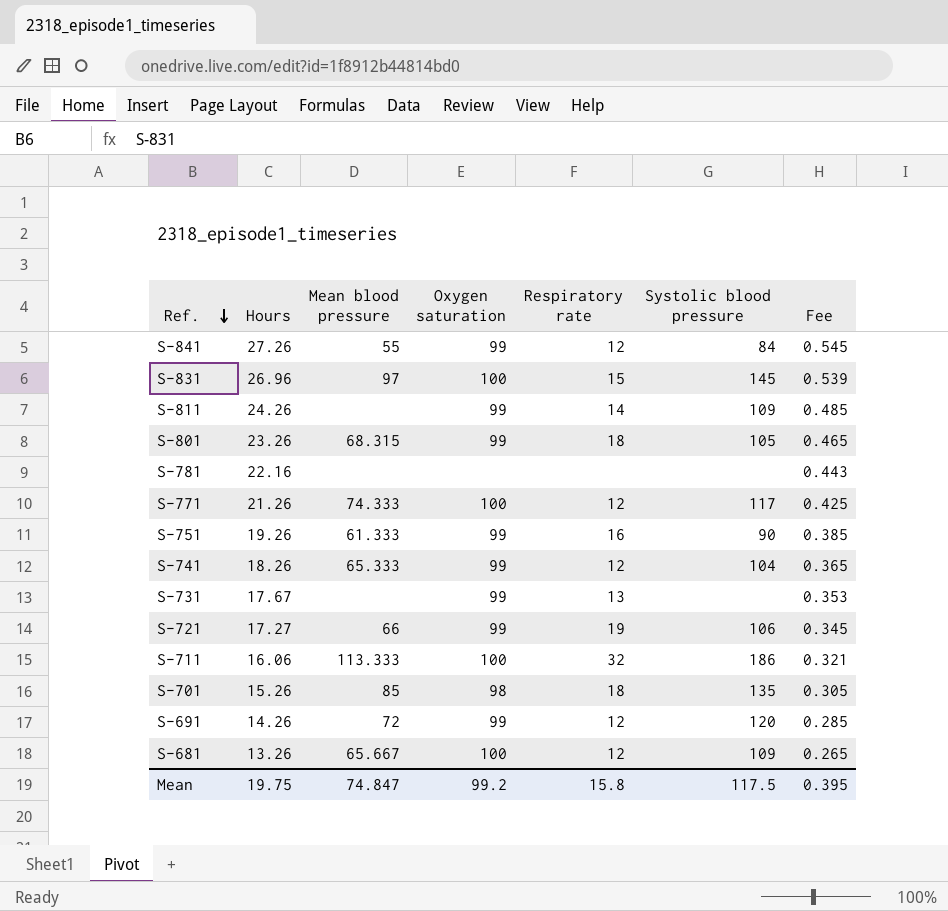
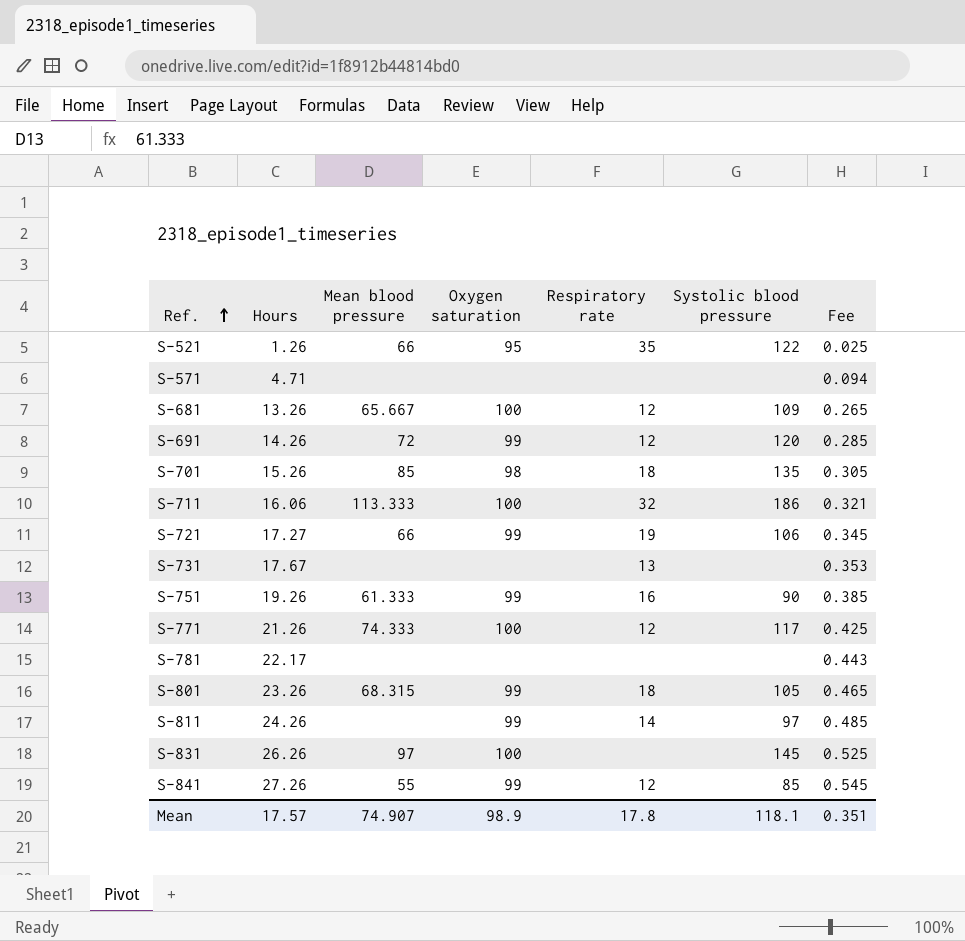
row order: Ref. descending -> Ref. ascending
row S-741: 18.26 | 65.333 | 99 | 12 | 104 | 0.365 -> none
row S-521: none -> 1.26 | 66 | 95 | 35 | 122 | 0.025
row S-571: none -> 4.71 | none | none | none | none | 0.094
S-731 | Oxygen saturation: 99 -> none
S-781 | Hours: 22.16 -> 22.17
S-811 | Systolic blood pressure: 109 -> 97
S-831 | Hours: 26.96 -> 26.26
S-831 | Respiratory rate: 15 -> none
S-831 | Fee: 0.539 -> 0.525
S-841 | Systolic blood pressure: 84 -> 85
Mean | Hours: 19.75 -> 17.57
Mean | Mean blood pressure: 74.847 -> 74.907
Mean | Oxygen saturation: 99.2 -> 98.9
Mean | Respiratory rate: 15.8 -> 17.8
Mean | Systolic blood pressure: 117.5 -> 118.1
Mean | Fee: 0.395 -> 0.351

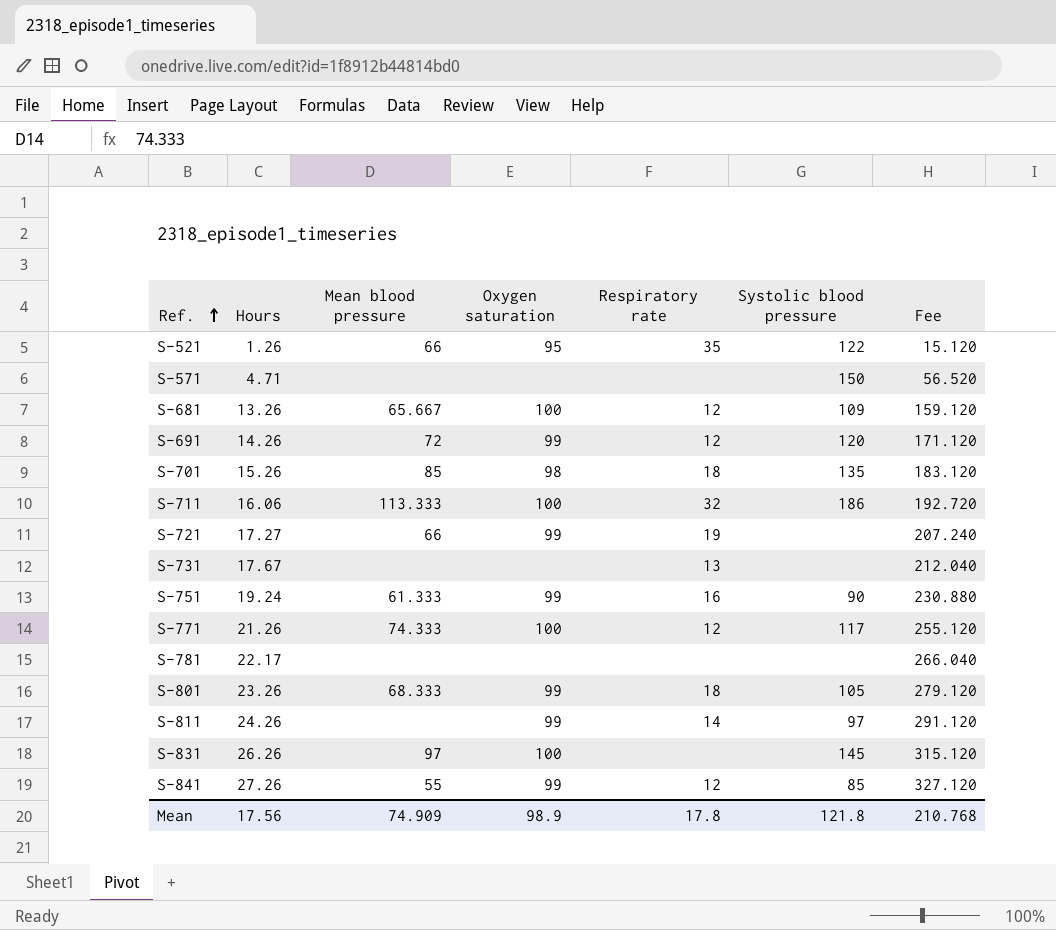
column Fee | formula: [Hours] * 0.02 -> [Hours] * 12
S-571 | Systolic blood pressure: none -> 150
S-721 | Systolic blood pressure: 106 -> none
S-751 | Hours: 19.26 -> 19.24
S-801 | Mean blood pressure: 68.315 -> 68.333
Mean | Hours: 17.57 -> 17.56
Mean | Mean blood pressure: 74.907 -> 74.909
Mean | Systolic blood pressure: 118.1 -> 121.8
Mean | Fee: 0.351 -> 210.768

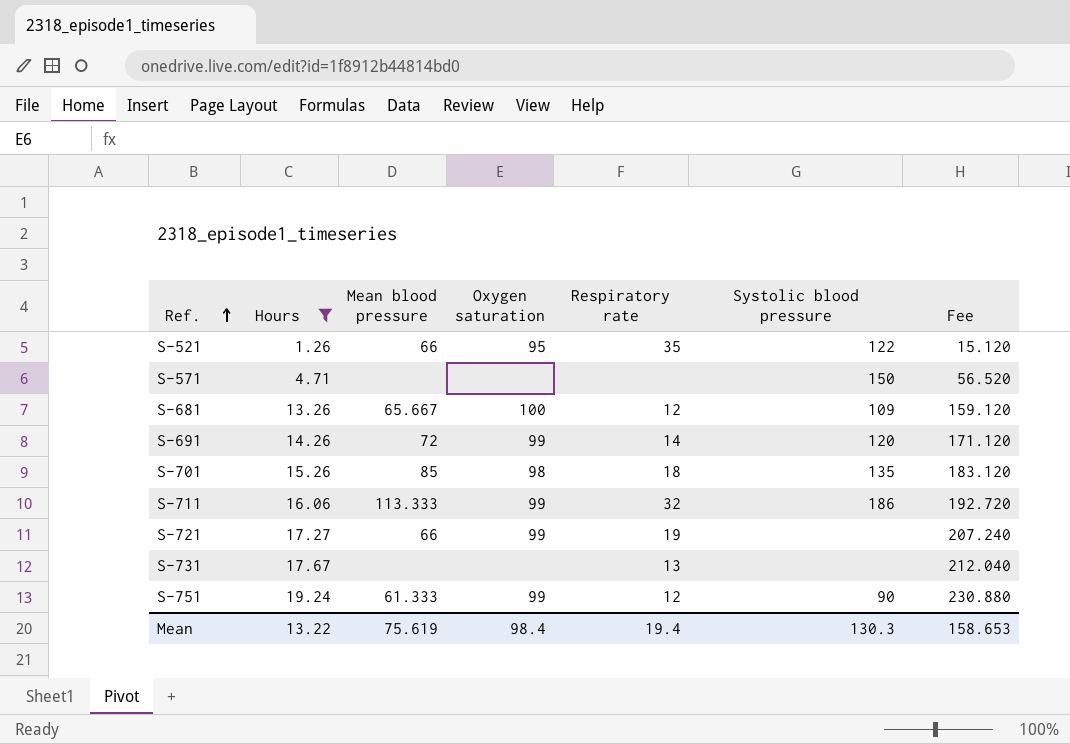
filter: none -> Hours <= 19.24
S-691 | Respiratory rate: 12 -> 14
S-711 | Oxygen saturation: 100 -> 99
S-751 | Respiratory rate: 16 -> 12
Mean | Hours: 17.56 -> 13.22
Mean | Mean blood pressure: 74.909 -> 75.619
Mean | Oxygen saturation: 98.9 -> 98.4
Mean | Respiratory rate: 17.8 -> 19.4
Mean | Systolic blood pressure: 121.8 -> 130.3
Mean | Fee: 210.768 -> 158.653

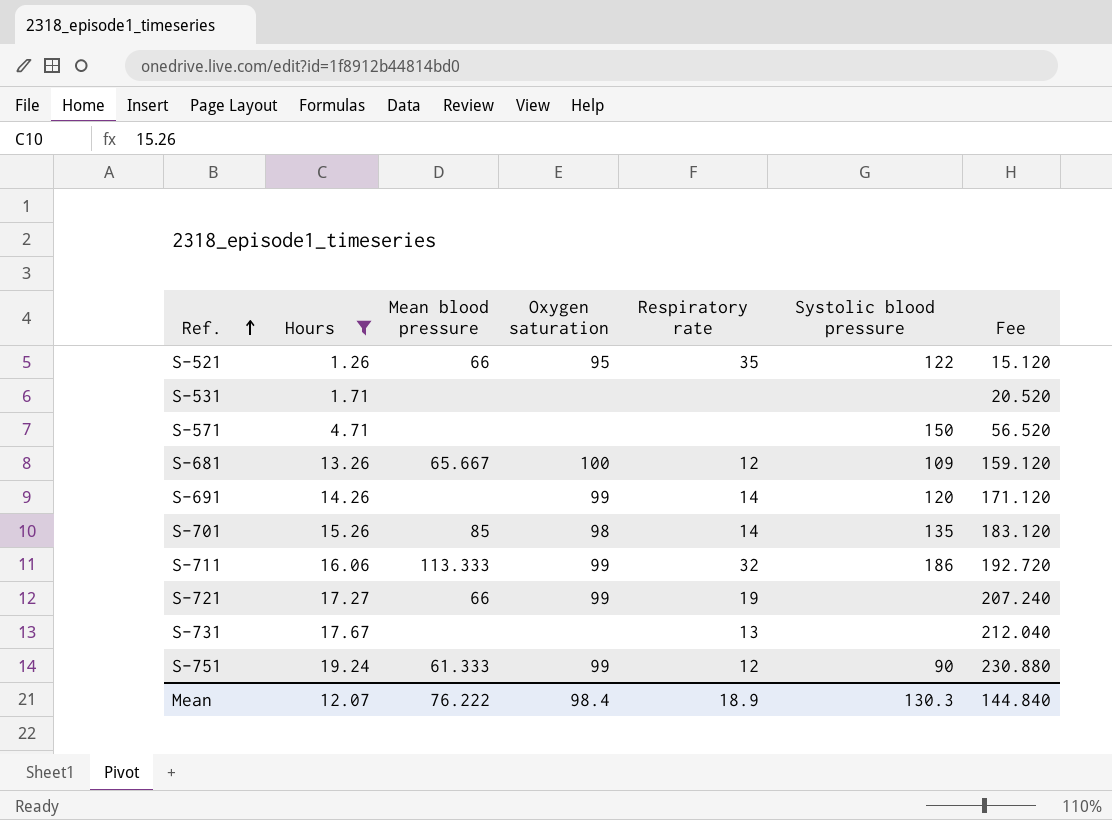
row S-531: none -> 1.71 | none | none | none | none | 20.520
S-691 | Mean blood pressure: 72 -> none
S-701 | Respiratory rate: 18 -> 14
Mean | Hours: 13.22 -> 12.07
Mean | Mean blood pressure: 75.619 -> 76.222
Mean | Respiratory rate: 19.4 -> 18.9
Mean | Fee: 158.653 -> 144.840

